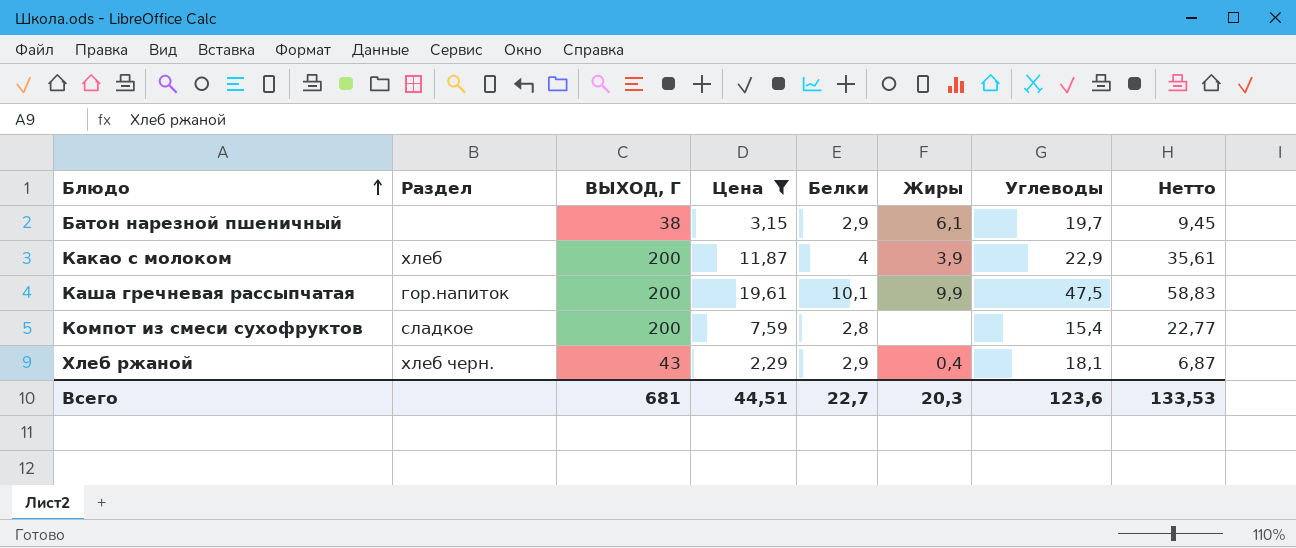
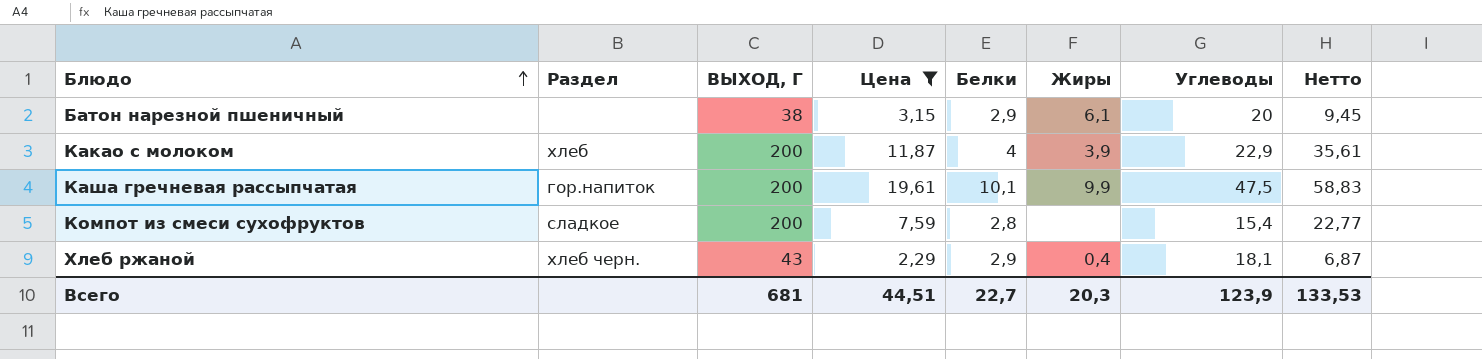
Батон нарезной пшеничный | Углеводы: 19,7 -> 20
Всего | Углеводы: 123,6 -> 123,9

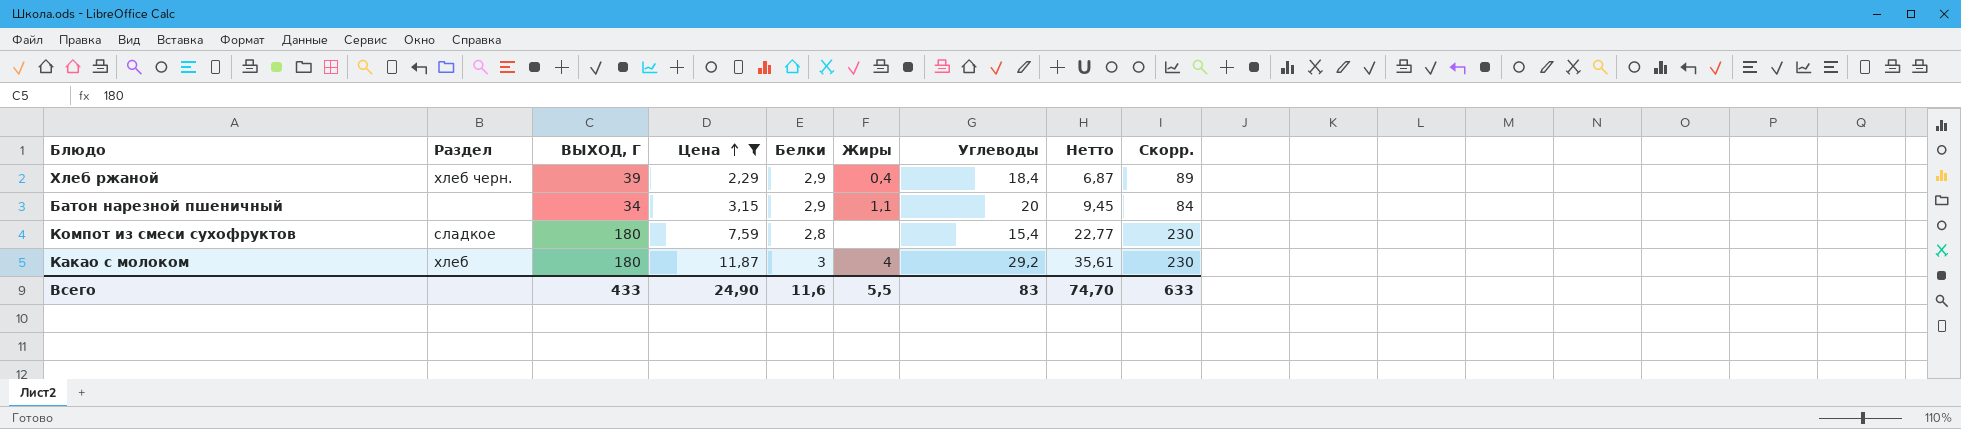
row order: Блюдо ascending -> Цена ascending
column Скорр. | formula: none -> [ВЫХОД, Г] + 50
row Каша гречневая рассыпчатая: гор.напиток | 200 | 19,61 | 10,1 | 9,9 | 47,5 | 58,83 -> none
Хлеб ржаной | ВЫХОД, Г: 43 -> 39
Хлеб ржаной | Углеводы: 18,1 -> 18,4
Батон нарезной пшеничный | ВЫХОД, Г: 38 -> 34
Батон нарезной пшеничный | Жиры: 6,1 -> 1,1
Компот из смеси сухофруктов | ВЫХОД, Г: 200 -> 180
Какао с молоком | ВЫХОД, Г: 200 -> 180
Какао с молоком | Белки: 4 -> 3
Какао с молоком | Жиры: 3,9 -> 4
Какао с молоком | Углеводы: 22,9 -> 29,2
Всего | ВЫХОД, Г: 681 -> 433
Всего | Цена: 44,51 -> 24,90
Всего | Белки: 22,7 -> 11,6
Всего | Жиры: 20,3 -> 5,5
Всего | Углеводы: 123,9 -> 83
Всего | Нетто: 133,53 -> 74,70

